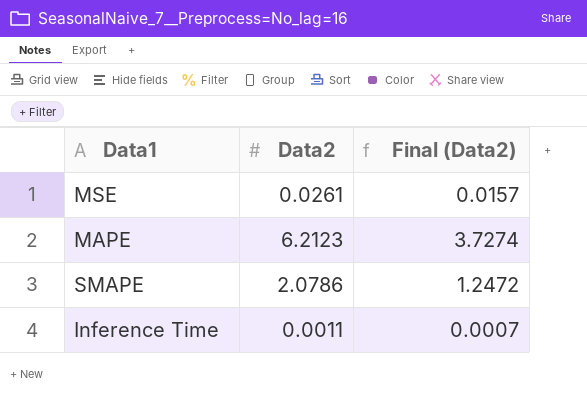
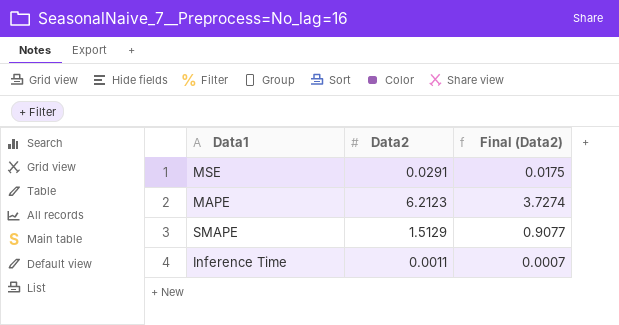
MSE | Data2: 0.0261 -> 0.0291
MSE | Final (Data2): 0.0157 -> 0.0175
SMAPE | Data2: 2.0786 -> 1.5129
SMAPE | Final (Data2): 1.2472 -> 0.9077

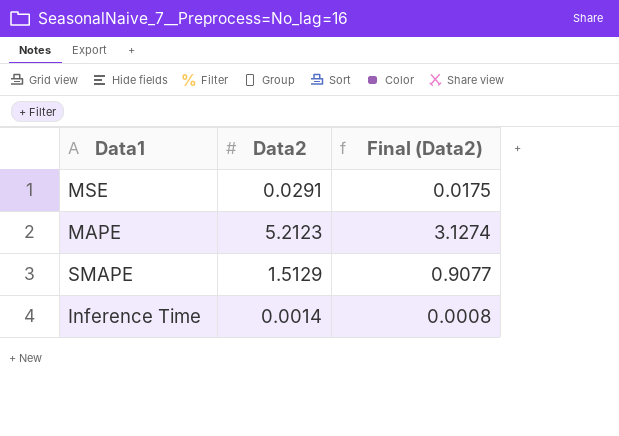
MAPE | Data2: 6.2123 -> 5.2123
MAPE | Final (Data2): 3.7274 -> 3.1274
Inference Time | Data2: 0.0011 -> 0.0014
Inference Time | Final (Data2): 0.0007 -> 0.0008

